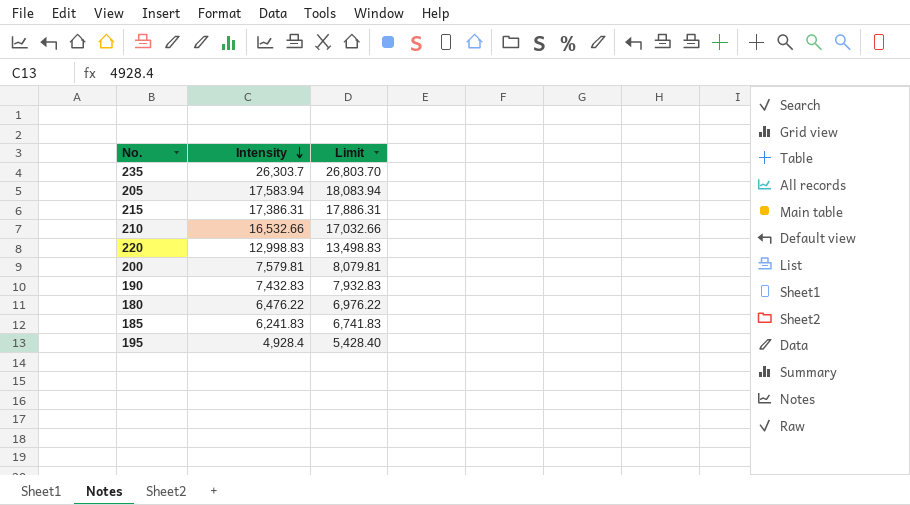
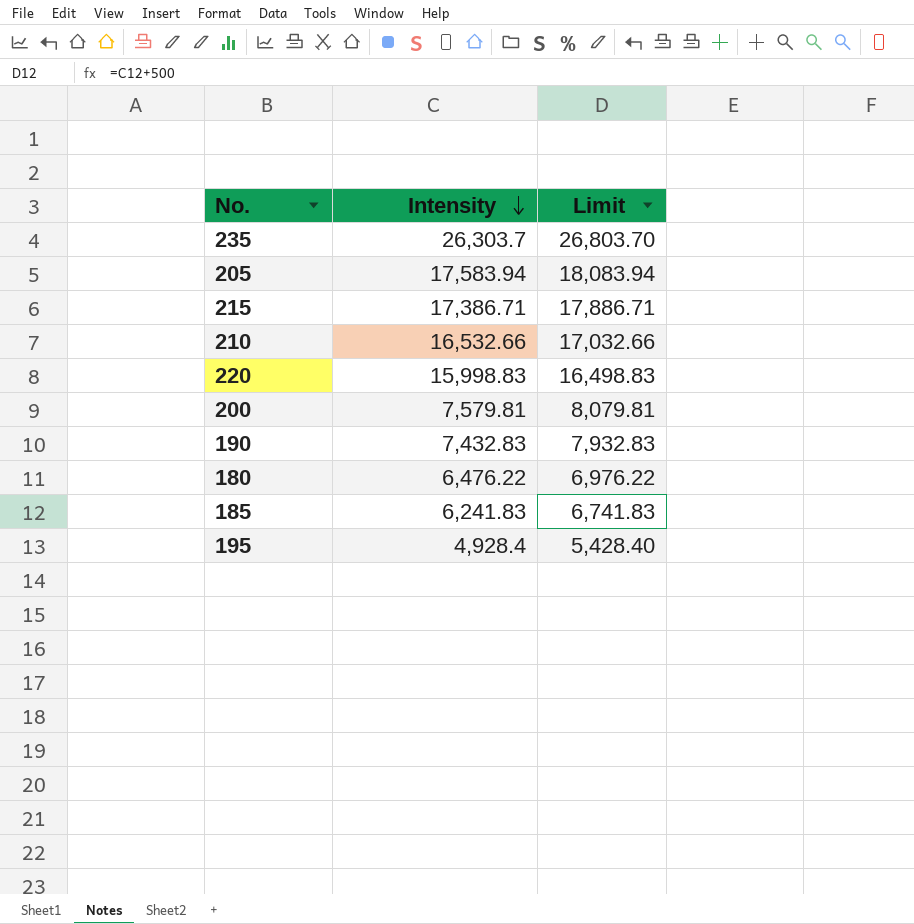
215 | Intensity: 17,386.31 -> 17,386.71
215 | Limit: 17,886.31 -> 17,886.71
220 | Intensity: 12,998.83 -> 15,998.83
220 | Limit: 13,498.83 -> 16,498.83

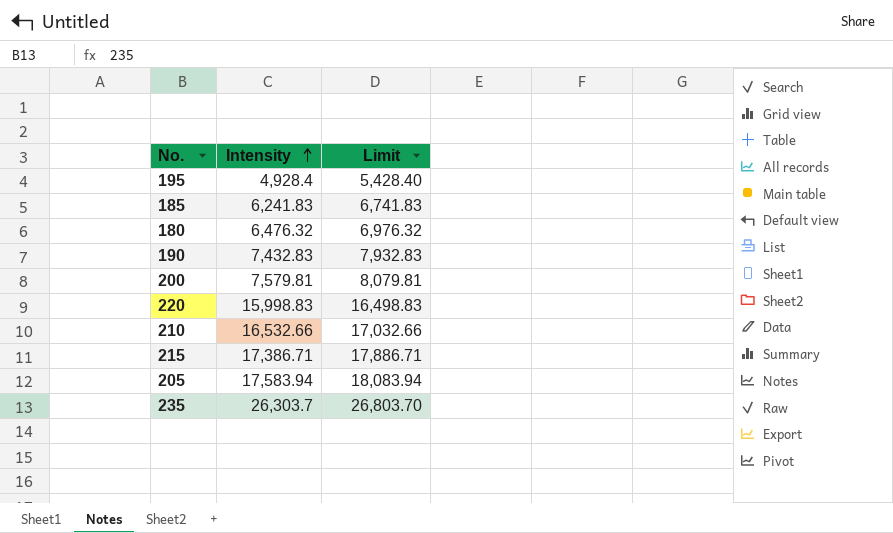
row order: Intensity descending -> Intensity ascending
180 | Intensity: 6,476.22 -> 6,476.32
180 | Limit: 6,976.22 -> 6,976.32

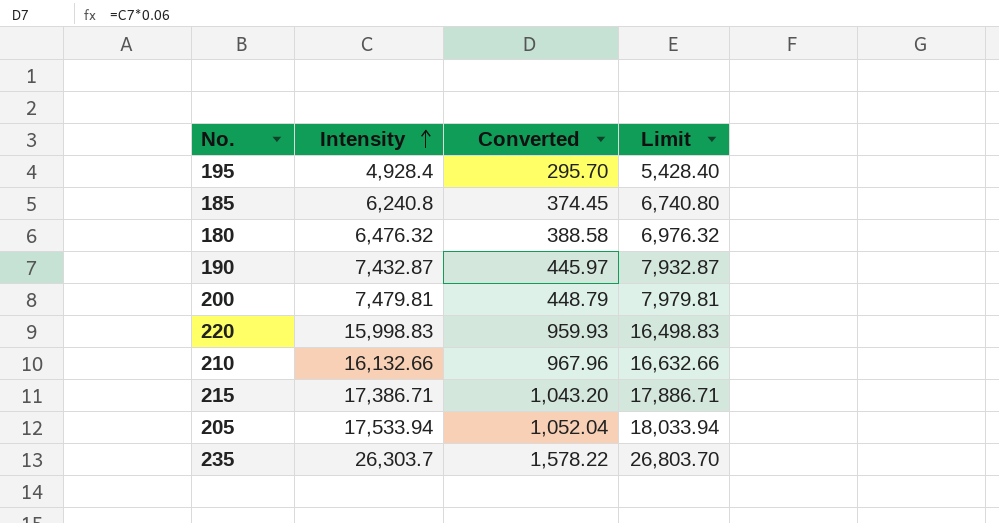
column Converted | formula: none -> [Intensity] * 0.06
185 | Intensity: 6,241.83 -> 6,240.8
185 | Limit: 6,741.83 -> 6,740.80
190 | Intensity: 7,432.83 -> 7,432.87
190 | Limit: 7,932.83 -> 7,932.87
200 | Intensity: 7,579.81 -> 7,479.81
200 | Limit: 8,079.81 -> 7,979.81
210 | Intensity: 16,532.66 -> 16,132.66
210 | Limit: 17,032.66 -> 16,632.66
205 | Intensity: 17,583.94 -> 17,533.94
205 | Limit: 18,083.94 -> 18,033.94

